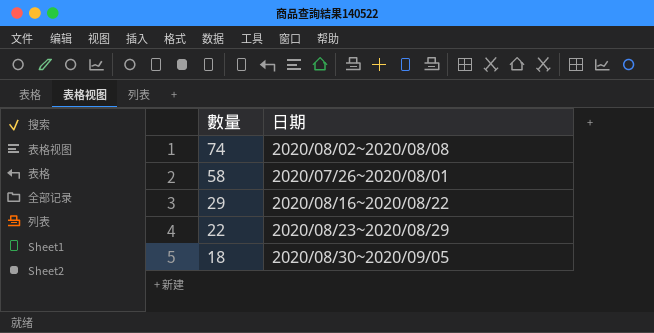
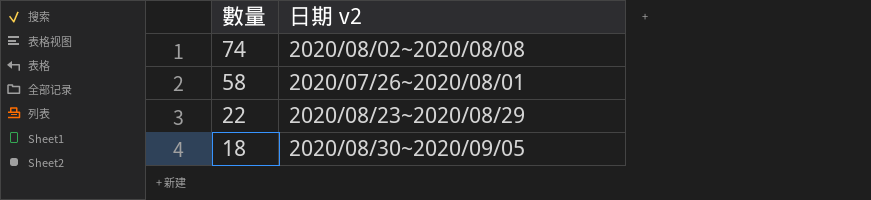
column name: 日期 -> 日期 v2
row 29: 2020/08/16~2020/08/22 -> none

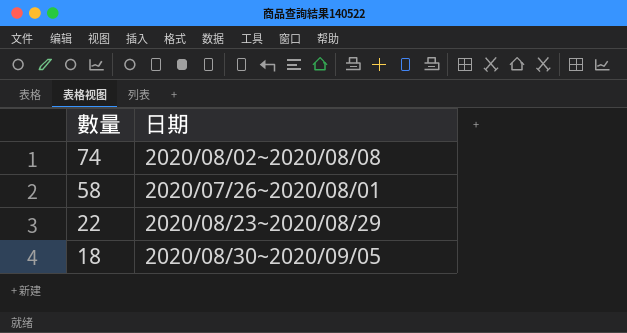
column name: 日期 v2 -> 日期

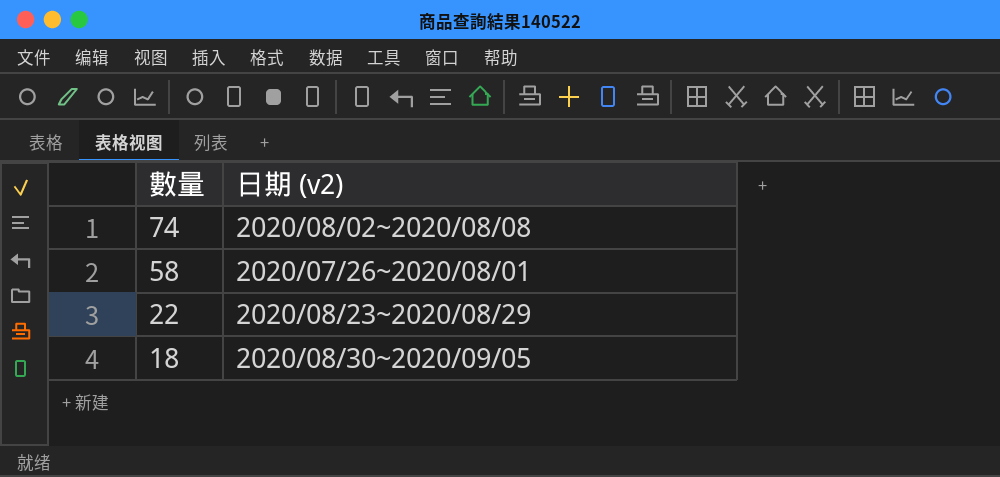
column name: 日期 -> 日期 (v2)

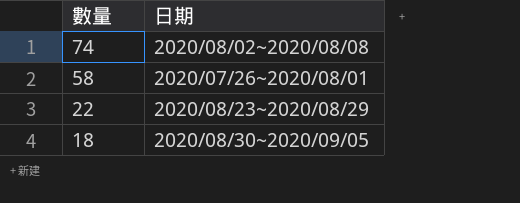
column name: 日期 (v2) -> 日期

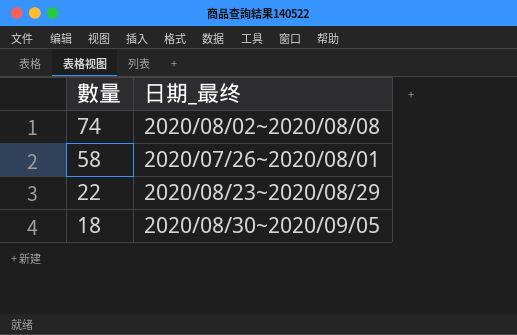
column name: 日期 -> 日期_最终

